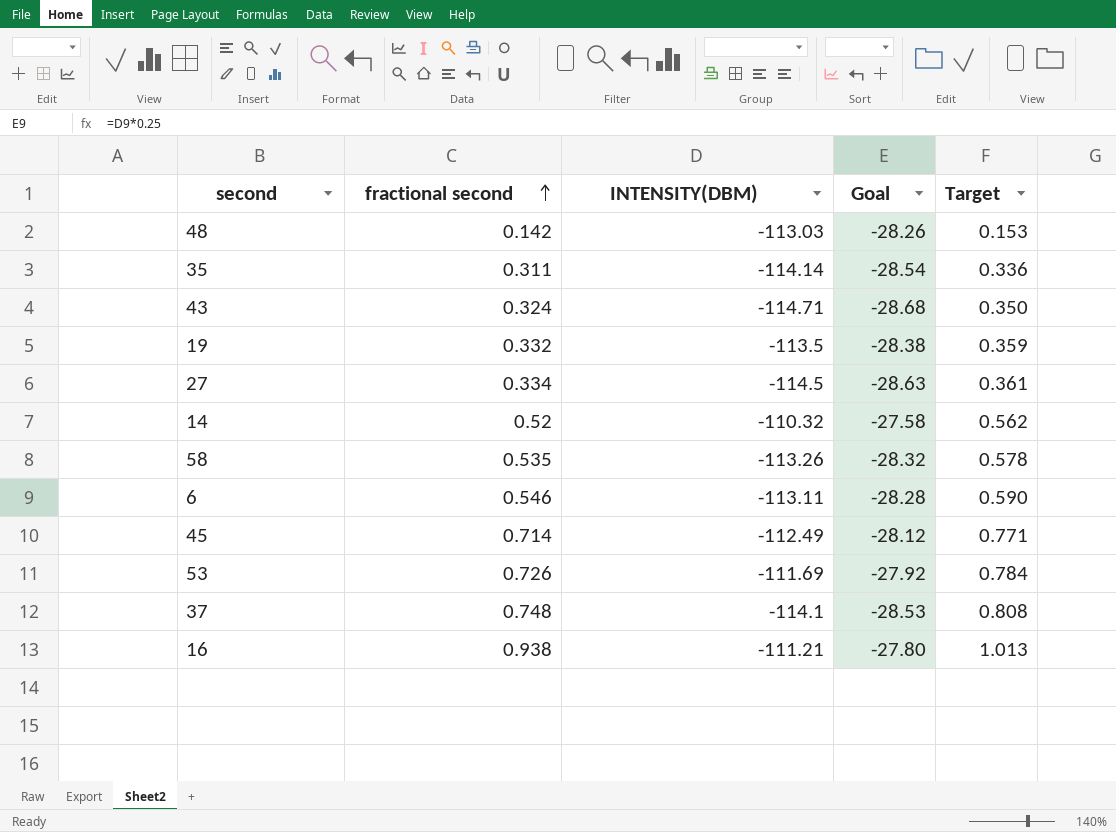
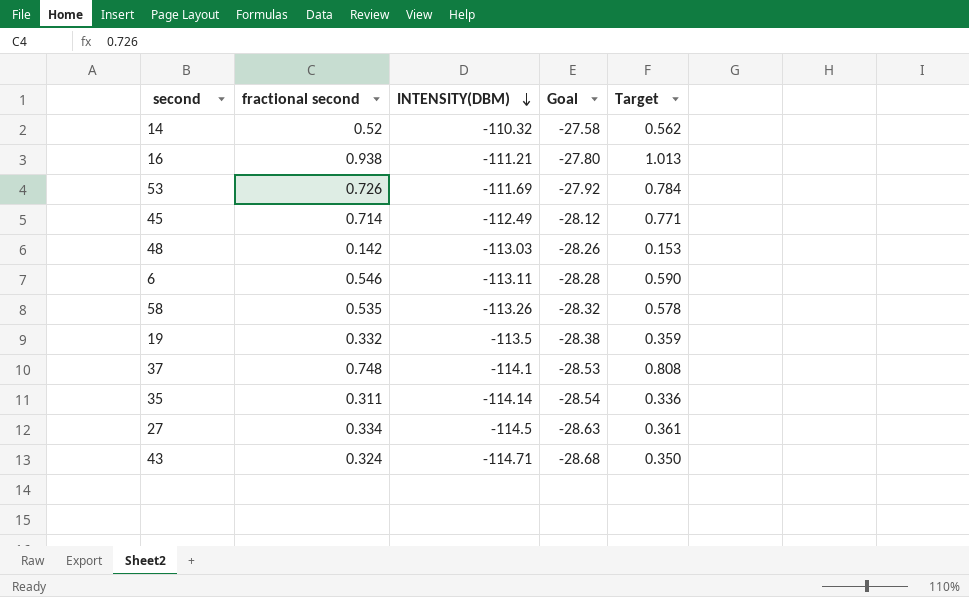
row order: fractional second ascending -> INTENSITY(DBM) descending

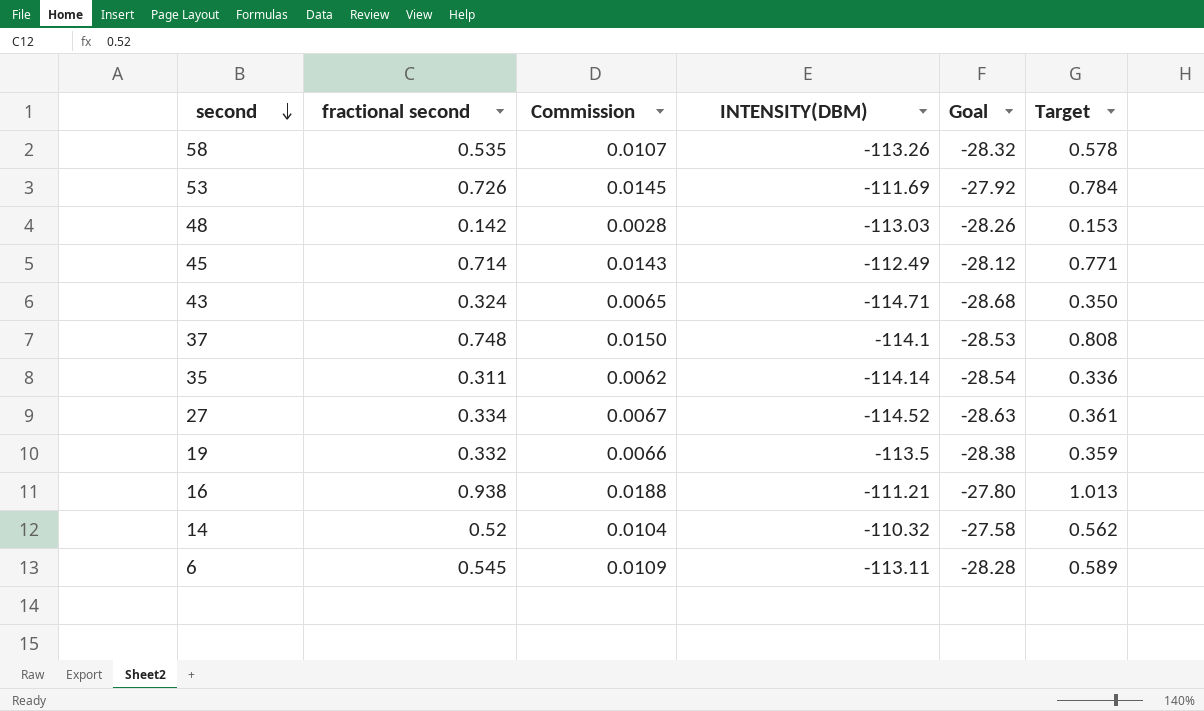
row order: INTENSITY(DBM) descending -> second descending
column Commission | formula: none -> [fractional second] * 0.02
27 | INTENSITY(DBM): -114.5 -> -114.52
6 | fractional second: 0.546 -> 0.545
6 | Target: 0.590 -> 0.589

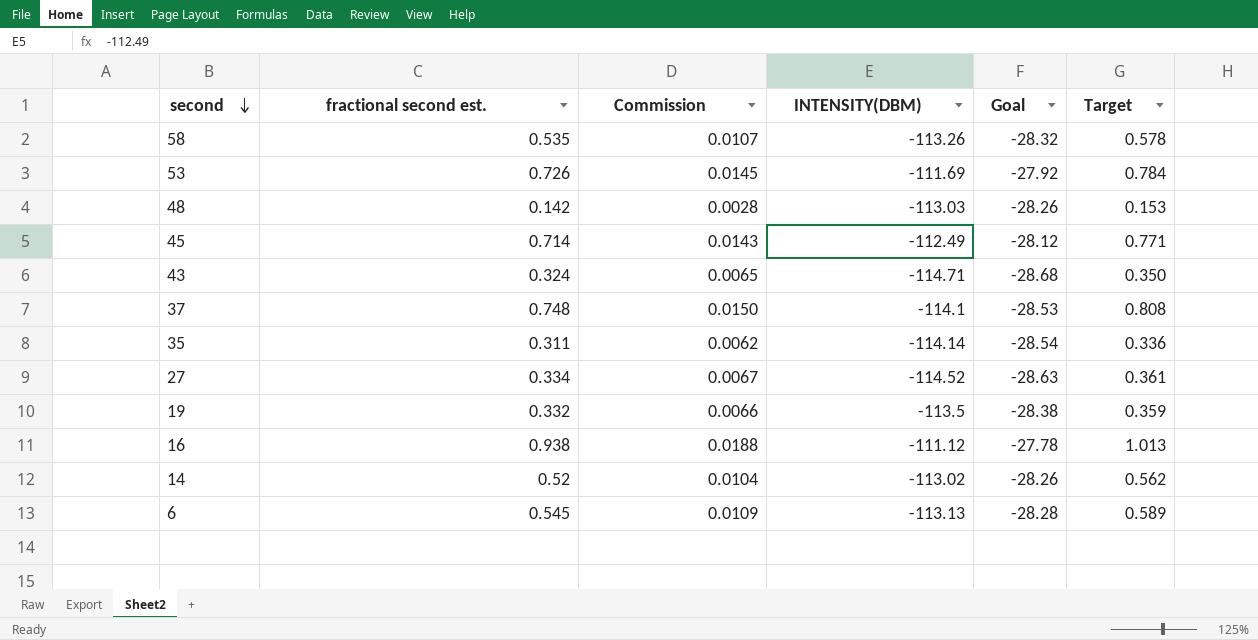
column name: fractional second -> fractional second est.
16 | INTENSITY(DBM): -111.21 -> -111.12
16 | Goal: -27.80 -> -27.78
14 | INTENSITY(DBM): -110.32 -> -113.02
14 | Goal: -27.58 -> -28.26
6 | INTENSITY(DBM): -113.11 -> -113.13

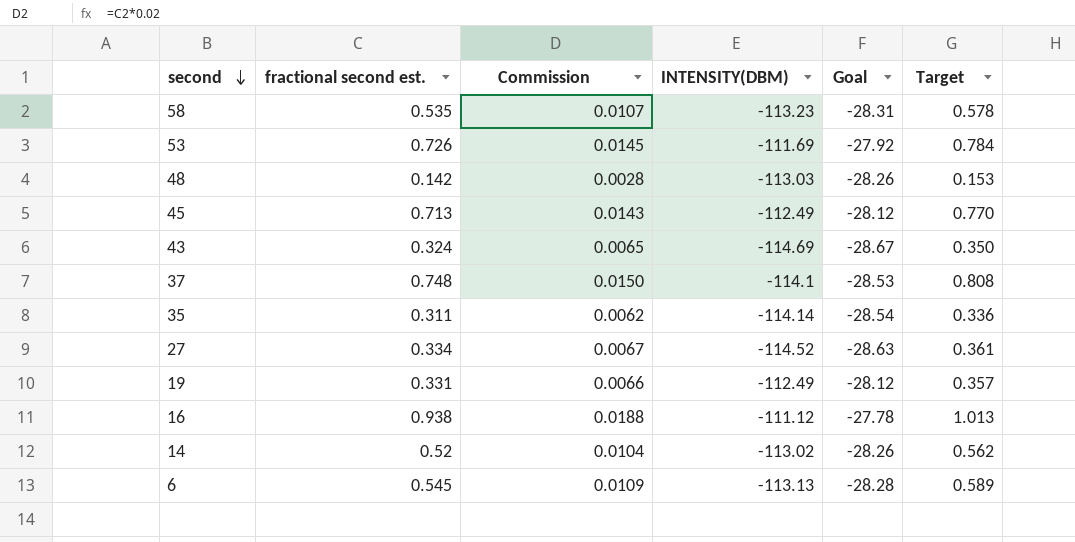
58 | INTENSITY(DBM): -113.26 -> -113.23
58 | Goal: -28.32 -> -28.31
45 | fractional second est.: 0.714 -> 0.713
45 | Target: 0.771 -> 0.770
43 | INTENSITY(DBM): -114.71 -> -114.69
43 | Goal: -28.68 -> -28.67
19 | fractional second est.: 0.332 -> 0.331
19 | INTENSITY(DBM): -113.5 -> -112.49
19 | Goal: -28.38 -> -28.12
19 | Target: 0.359 -> 0.357

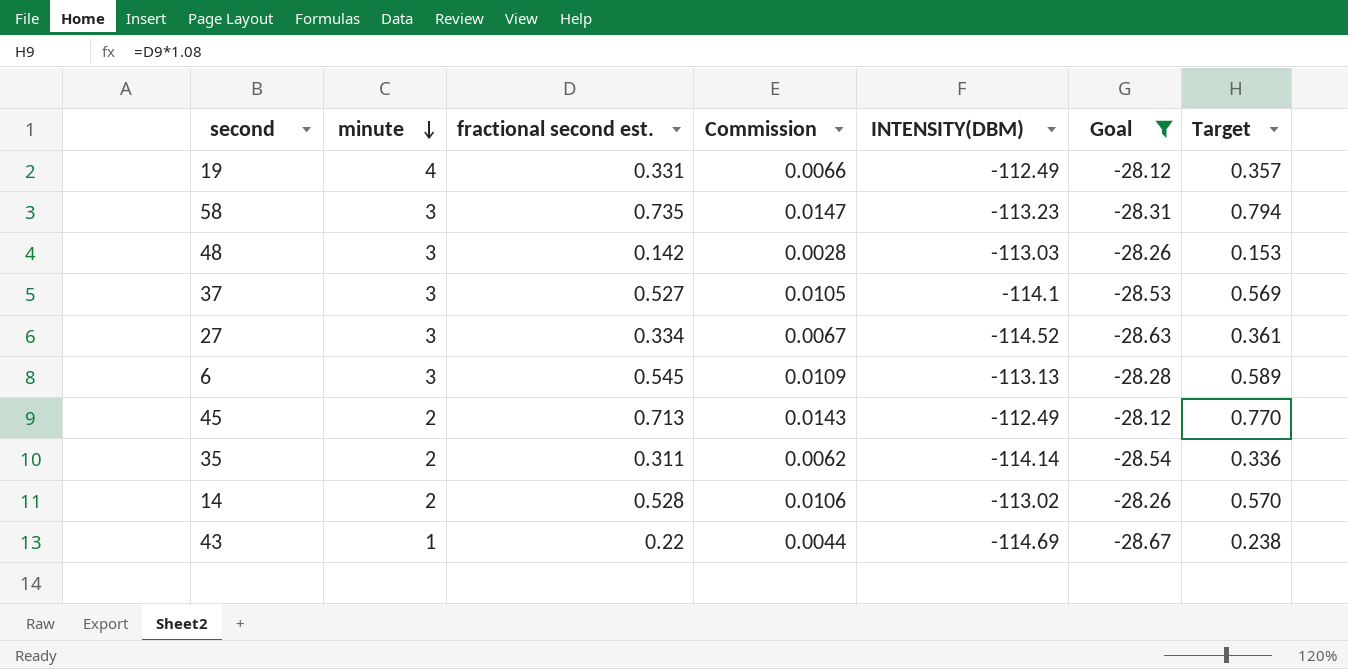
filter: none -> Goal <= -28.12
row order: second descending -> minute descending
column minute | position: none -> 2
58 | fractional second est.: 0.535 -> 0.735
58 | Commission: 0.0107 -> 0.0147
58 | Target: 0.578 -> 0.794
37 | fractional second est.: 0.748 -> 0.527
37 | Commission: 0.0150 -> 0.0105
37 | Target: 0.808 -> 0.569
14 | fractional second est.: 0.52 -> 0.528
14 | Commission: 0.0104 -> 0.0106
14 | Target: 0.562 -> 0.570
43 | fractional second est.: 0.324 -> 0.22
43 | Commission: 0.0065 -> 0.0044
43 | Target: 0.350 -> 0.238

